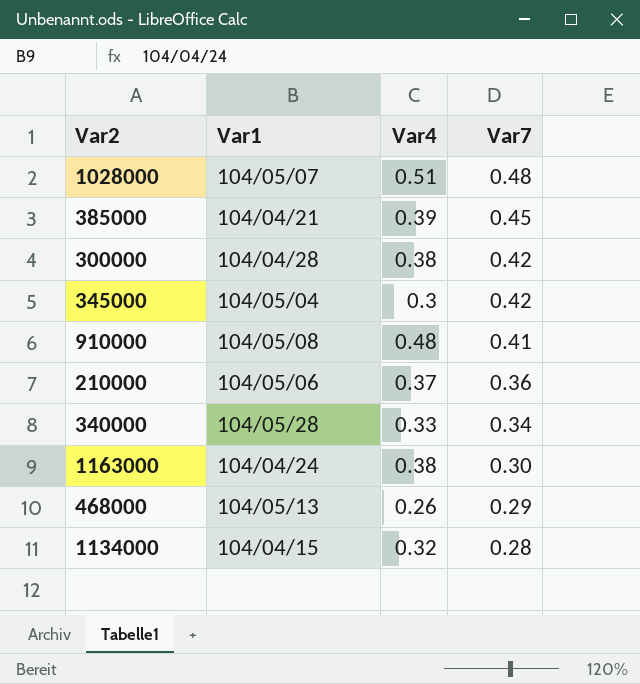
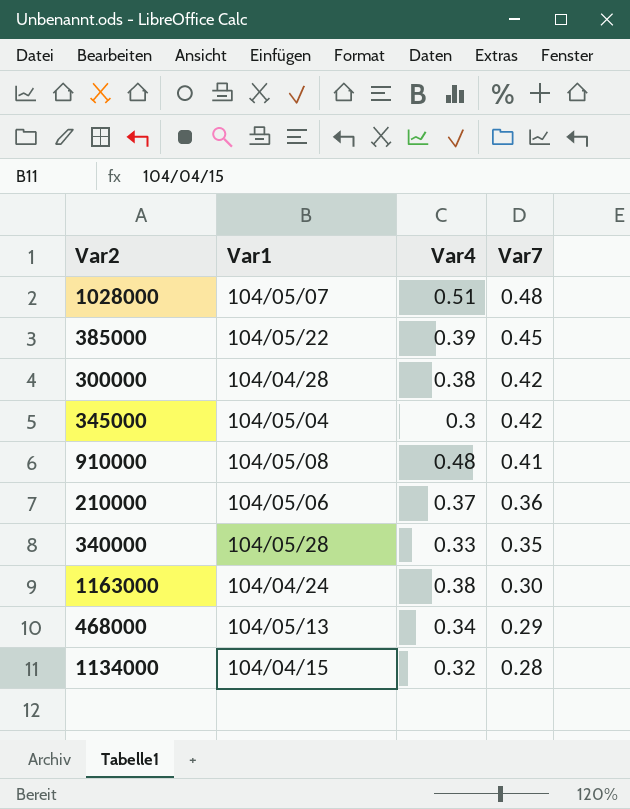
385000 | Var1: 104/04/21 -> 104/05/22
340000 | Var7: 0.34 -> 0.35
468000 | Var4: 0.26 -> 0.34

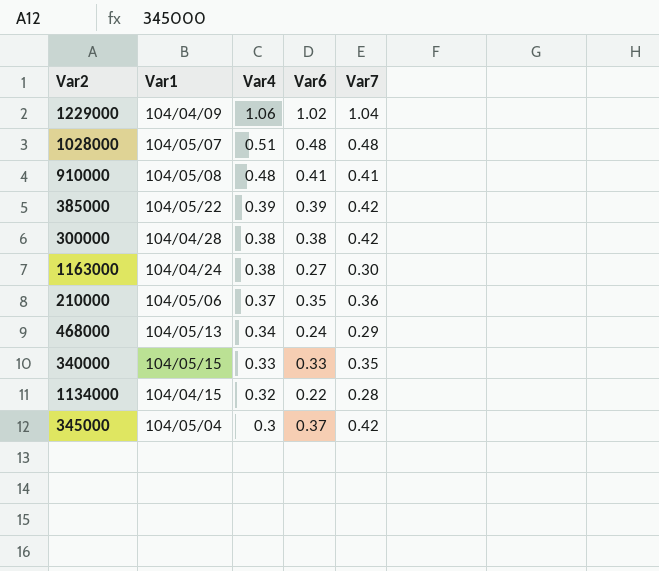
row order: Var7 descending -> Var4 descending
column Var6 | position: none -> 4
row 1229000: none -> 104/04/09 | 1.06 | 1.02 | 1.04
385000 | Var7: 0.45 -> 0.42
340000 | Var1: 104/05/28 -> 104/05/15

